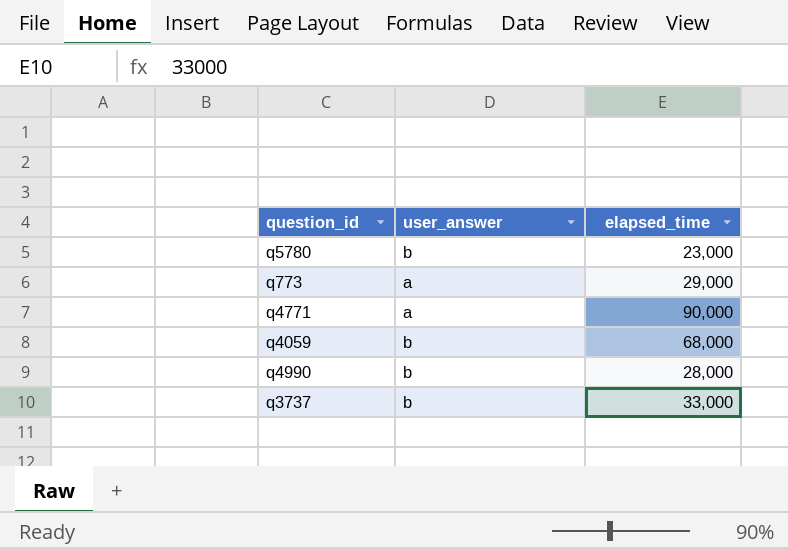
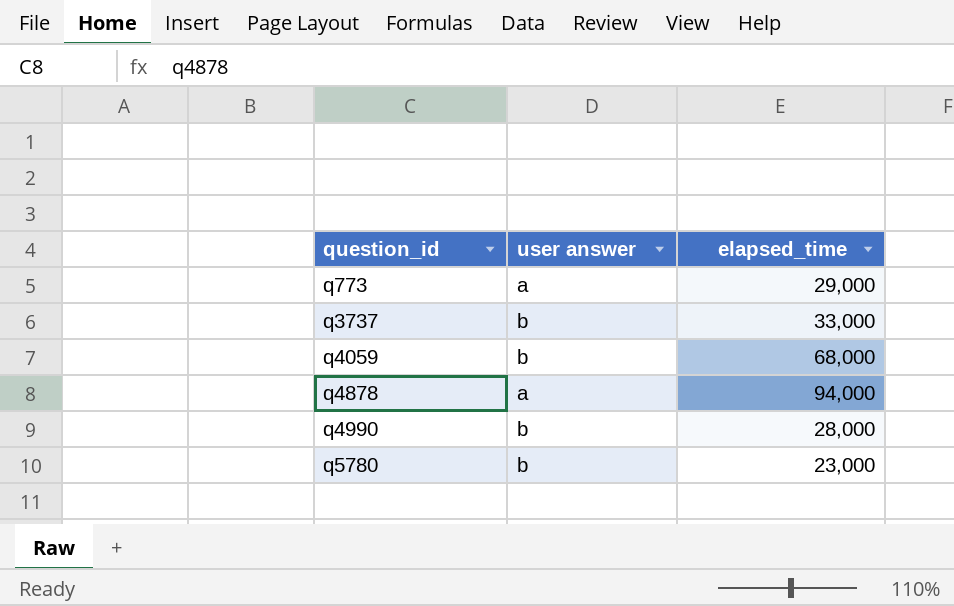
row order: none -> question_id ascending
column name: user_answer -> user answer
row q4771: a | 90,000 -> none
row q4878: none -> a | 94,000

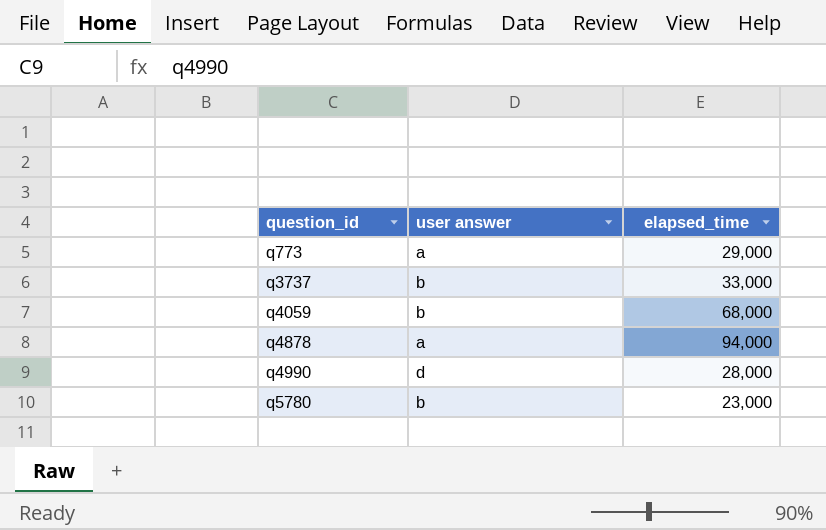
q4990 | user answer: b -> d

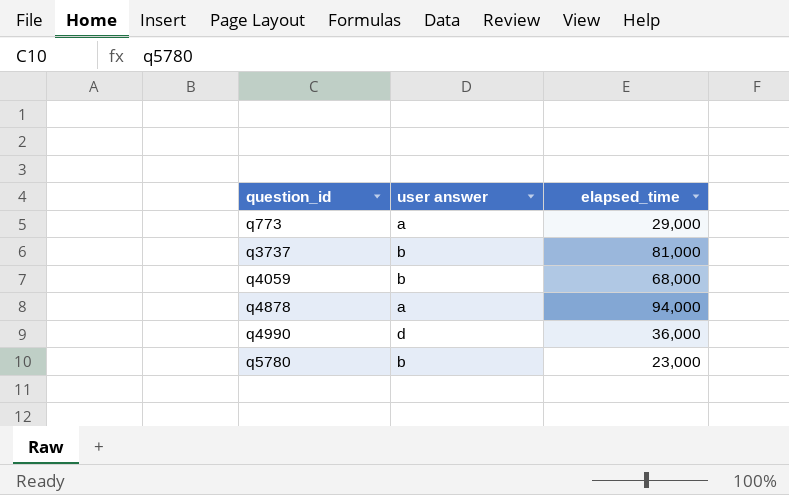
q3737 | elapsed_time: 33,000 -> 81,000
q4990 | elapsed_time: 28,000 -> 36,000

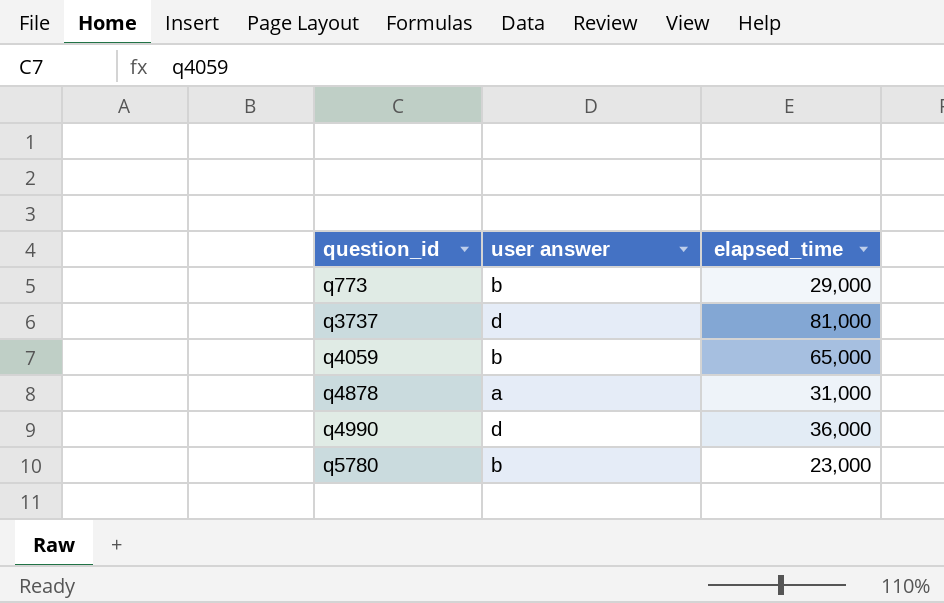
q773 | user answer: a -> b
q3737 | user answer: b -> d
q4059 | elapsed_time: 68,000 -> 65,000
q4878 | elapsed_time: 94,000 -> 31,000

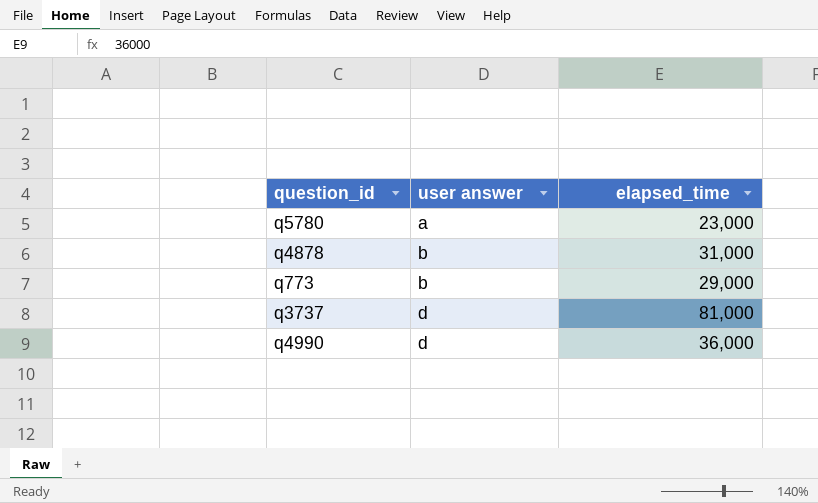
row order: question_id ascending -> user answer ascending
row q4059: b | 65,000 -> none
q5780 | user answer: b -> a
q4878 | user answer: a -> b

